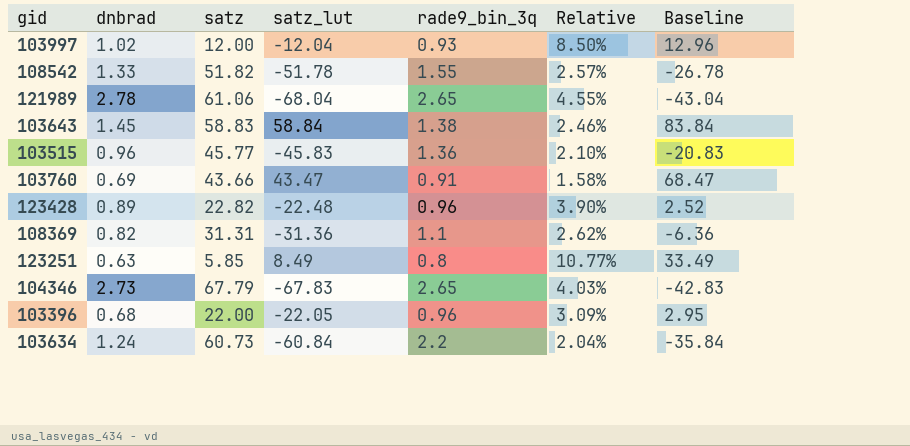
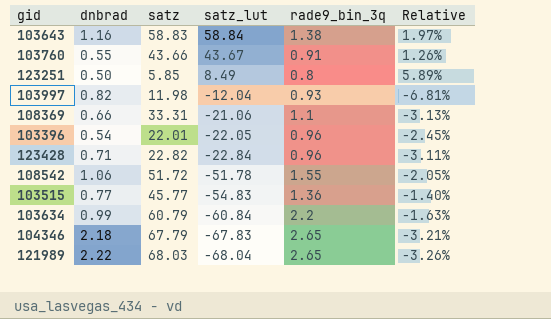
row order: none -> satz_lut descending
column Baseline | formula: [satz_lut] + 25 -> none
column Relative | formula: [dnbrad] / [satz] -> [dnbrad] / [satz_lut]
103643 | dnbrad: 1.45 -> 1.16
103760 | dnbrad: 0.69 -> 0.55
103760 | satz_lut: 43.47 -> 43.67
123251 | dnbrad: 0.63 -> 0.50
103997 | dnbrad: 1.02 -> 0.82
103997 | satz: 12.00 -> 11.98
108369 | dnbrad: 0.82 -> 0.66
108369 | satz: 31.31 -> 33.31
108369 | satz_lut: -31.36 -> -21.06
103396 | dnbrad: 0.68 -> 0.54
103396 | satz: 22.00 -> 22.01
123428 | dnbrad: 0.89 -> 0.71
123428 | satz_lut: -22.48 -> -22.84
108542 | dnbrad: 1.33 -> 1.06
108542 | satz: 51.82 -> 51.72
103515 | dnbrad: 0.96 -> 0.77
103515 | satz_lut: -45.83 -> -54.83
103634 | dnbrad: 1.24 -> 0.99
103634 | satz: 60.73 -> 60.79
104346 | dnbrad: 2.73 -> 2.18
121989 | dnbrad: 2.78 -> 2.22
121989 | satz: 61.06 -> 68.03

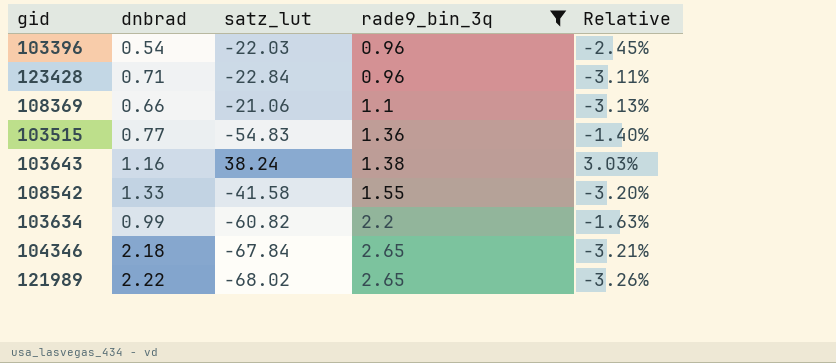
filter: none -> rade9_bin_3q >= 0.96
row order: satz_lut descending -> rade9_bin_3q ascending
column satz | position: 3 -> none
103396 | satz_lut: -22.05 -> -22.03
103643 | satz_lut: 58.84 -> 38.24
103643 | Relative: 1.97% -> 3.03%
108542 | dnbrad: 1.06 -> 1.33
108542 | satz_lut: -51.78 -> -41.58
108542 | Relative: -2.05% -> -3.20%
103634 | satz_lut: -60.84 -> -60.82
104346 | satz_lut: -67.83 -> -67.84
121989 | satz_lut: -68.04 -> -68.02

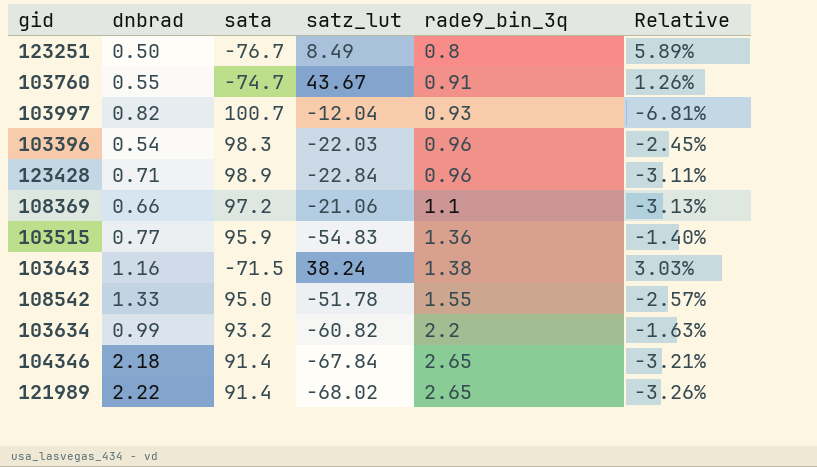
filter: rade9_bin_3q >= 0.96 -> none
column sata | position: none -> 3
108542 | satz_lut: -41.58 -> -51.78
108542 | Relative: -3.20% -> -2.57%

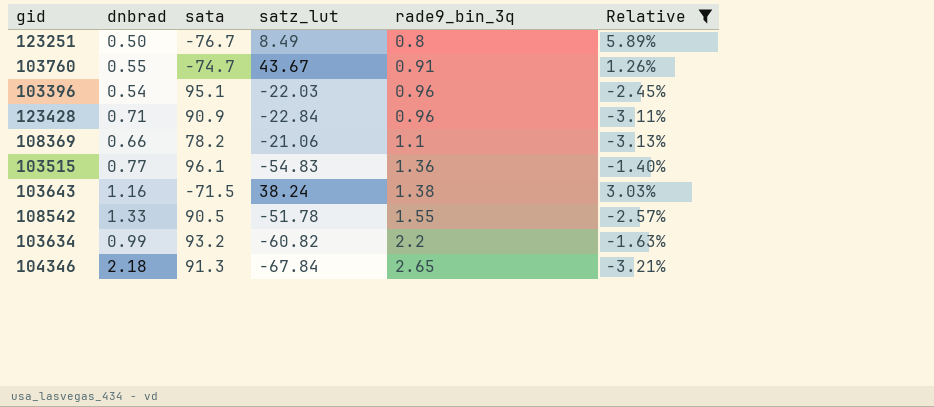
filter: none -> Relative >= -3.21%
103396 | sata: 98.3 -> 95.1
123428 | sata: 98.9 -> 90.9
108369 | sata: 97.2 -> 78.2
103515 | sata: 95.9 -> 96.1
108542 | sata: 95.0 -> 90.5
104346 | sata: 91.4 -> 91.3

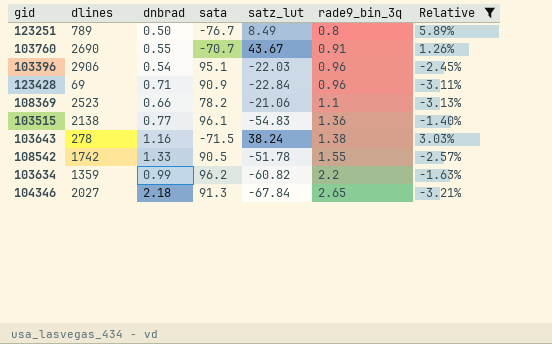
column dlines | position: none -> 2
103760 | sata: -74.7 -> -70.7
103634 | sata: 93.2 -> 96.2

